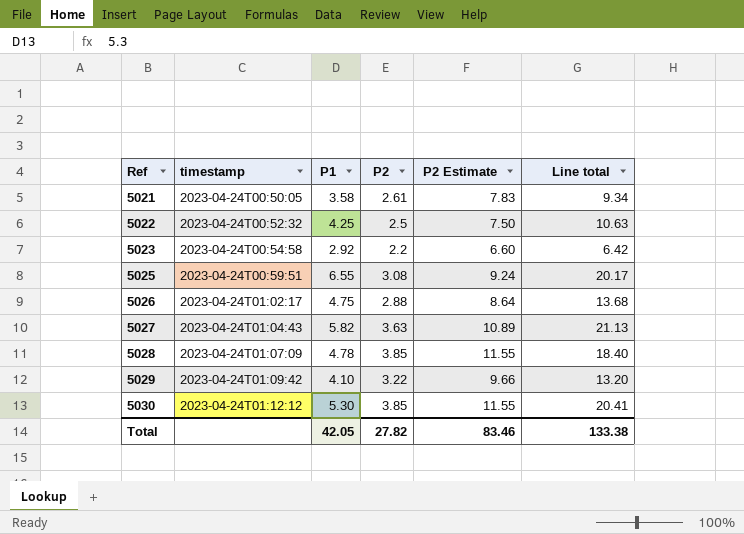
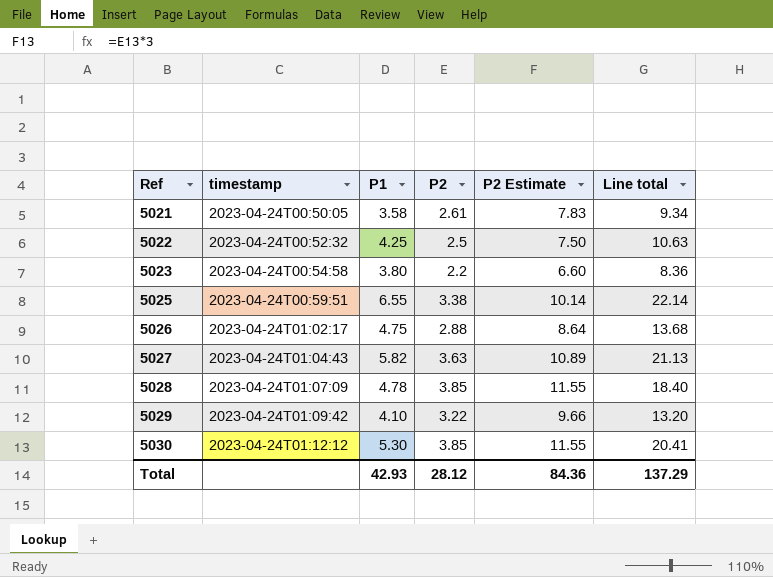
5023 | P1: 2.92 -> 3.80
5023 | Line total: 6.42 -> 8.36
5025 | P2: 3.08 -> 3.38
5025 | P2 Estimate: 9.24 -> 10.14
5025 | Line total: 20.17 -> 22.14
Total | P1: 42.05 -> 42.93
Total | P2: 27.82 -> 28.12
Total | P2 Estimate: 83.46 -> 84.36
Total | Line total: 133.38 -> 137.29

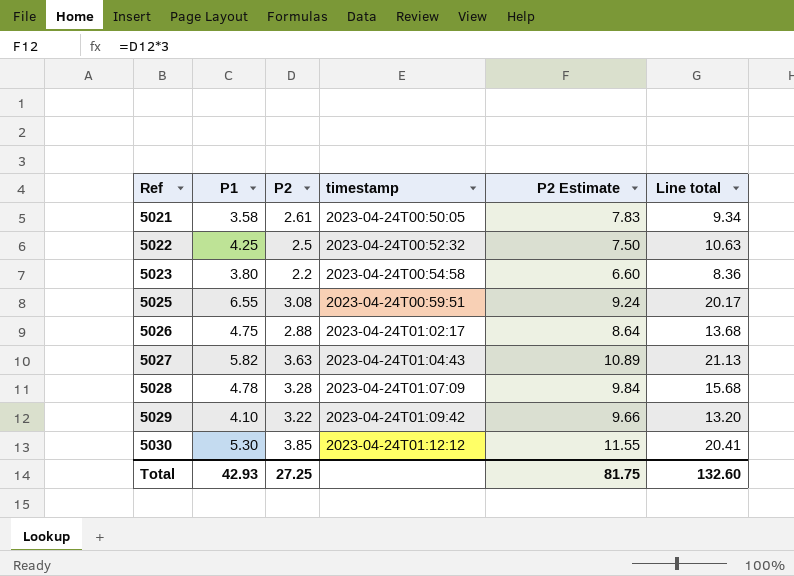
column timestamp | position: 2 -> 4
5025 | P2: 3.38 -> 3.08
5025 | P2 Estimate: 10.14 -> 9.24
5025 | Line total: 22.14 -> 20.17
5028 | P2: 3.85 -> 3.28
5028 | P2 Estimate: 11.55 -> 9.84
5028 | Line total: 18.40 -> 15.68
Total | P2: 28.12 -> 27.25
Total | P2 Estimate: 84.36 -> 81.75
Total | Line total: 137.29 -> 132.60

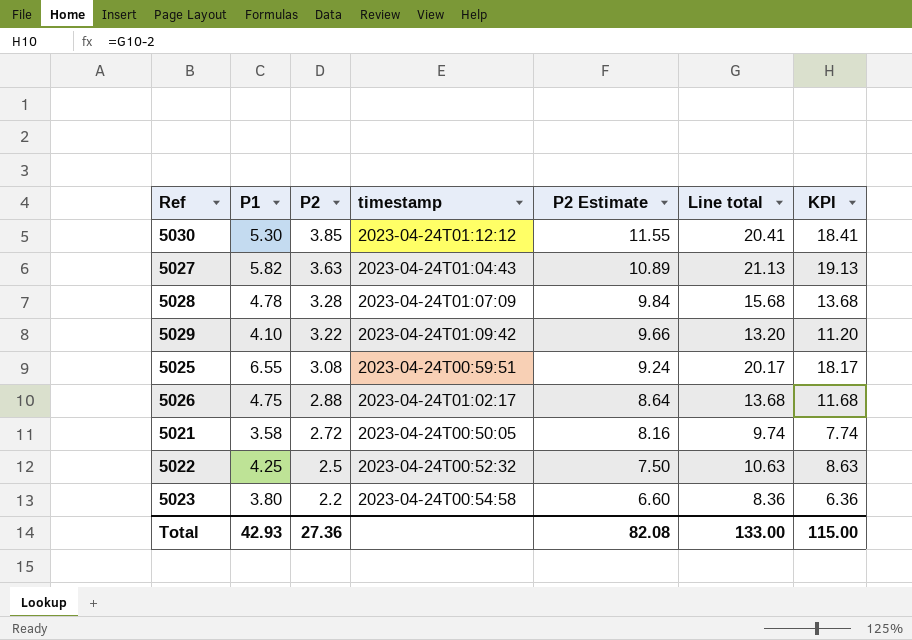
row order: Ref ascending -> P2 descending
column KPI | formula: none -> [Line total] - 2
5021 | P2: 2.61 -> 2.72
5021 | P2 Estimate: 7.83 -> 8.16
5021 | Line total: 9.34 -> 9.74
Total | P2: 27.25 -> 27.36
Total | P2 Estimate: 81.75 -> 82.08
Total | Line total: 132.60 -> 133.00

